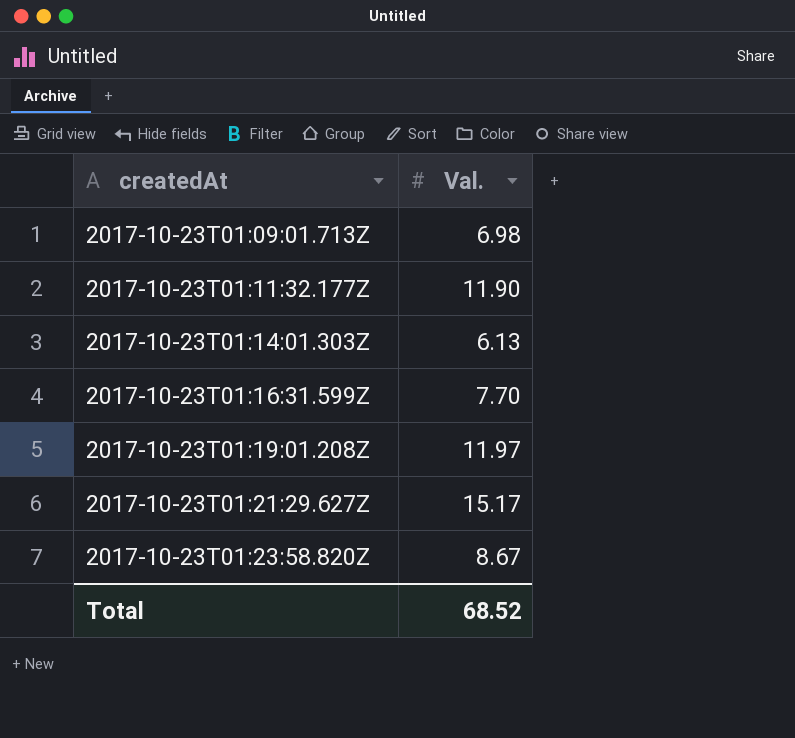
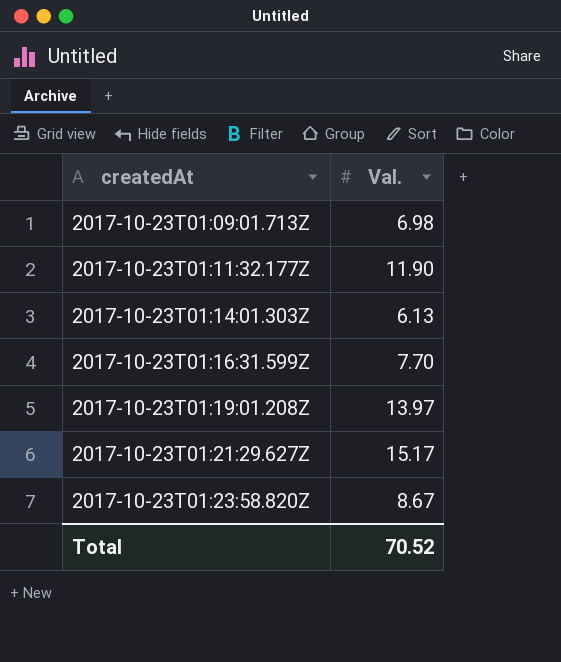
2017-10-23T01:19:01.208Z | Val.: 11.97 -> 13.97
Total | Val.: 68.52 -> 70.52

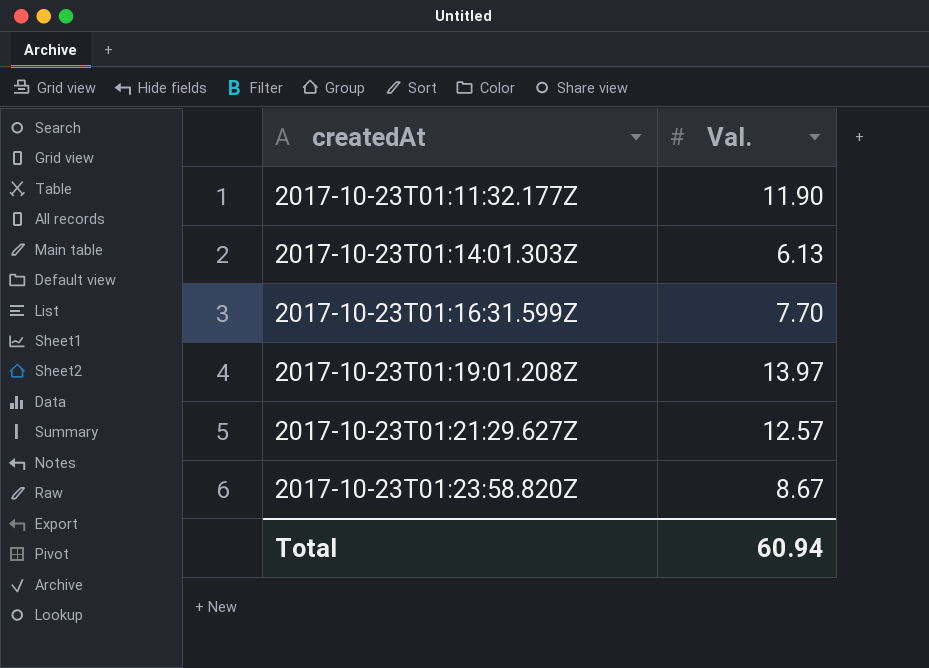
row 2017-10-23T01:09:01.713Z: 6.98 -> none
2017-10-23T01:21:29.627Z | Val.: 15.17 -> 12.57
Total | Val.: 70.52 -> 60.94

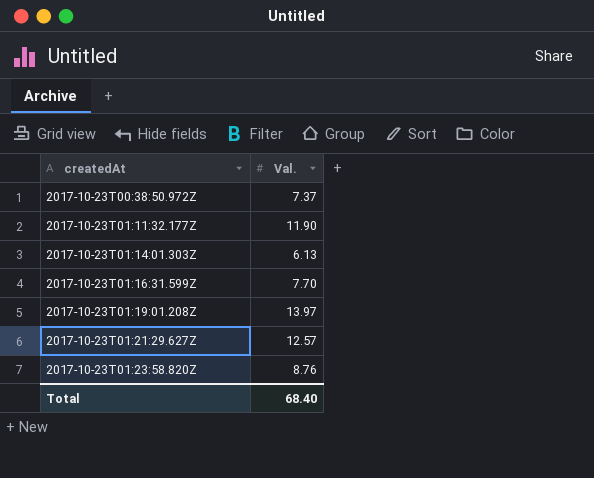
row 2017-10-23T00:38:50.972Z: none -> 7.37
2017-10-23T01:23:58.820Z | Val.: 8.67 -> 8.76
Total | Val.: 60.94 -> 68.40

